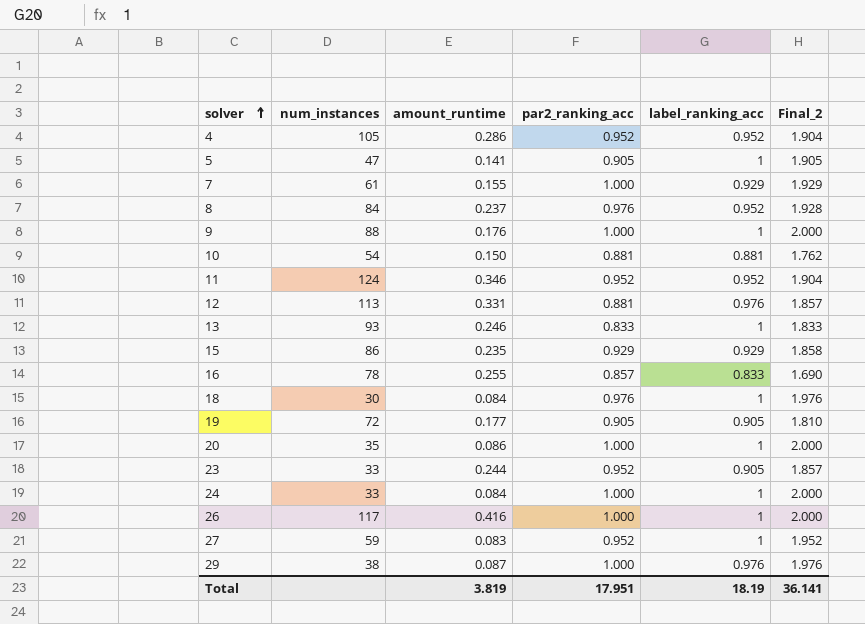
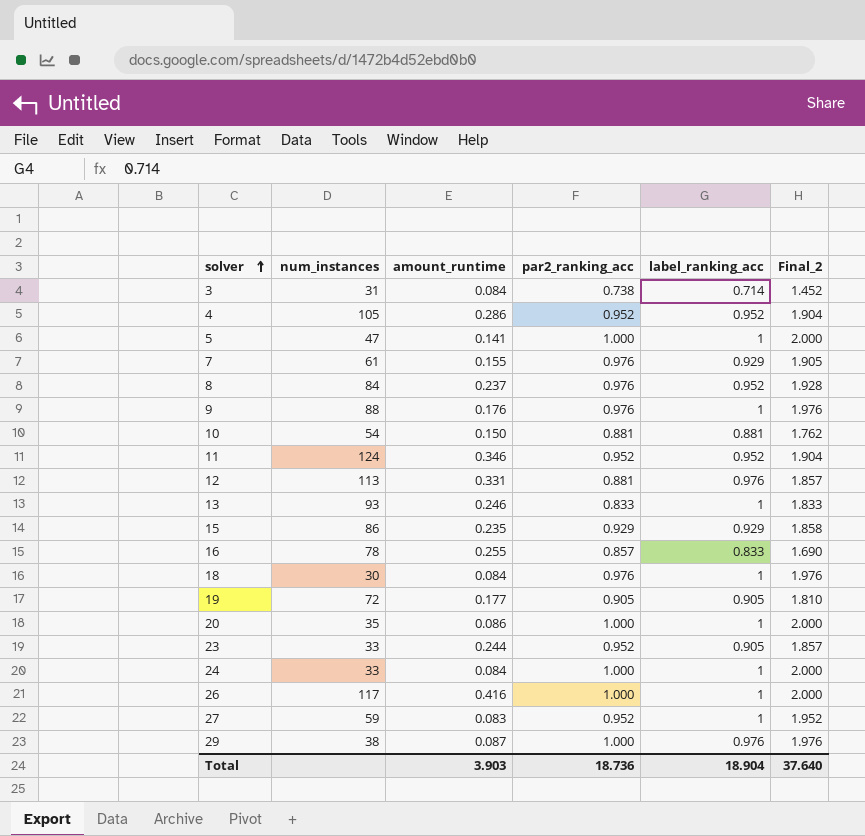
row 3: none -> 31 | 0.084 | 0.738 | 0.714 | 1.452
5 | par2_ranking_acc: 0.905 -> 1.000
5 | Final_2: 1.905 -> 2.000
7 | par2_ranking_acc: 1.000 -> 0.976
7 | Final_2: 1.929 -> 1.905
9 | par2_ranking_acc: 1.000 -> 0.976
9 | Final_2: 2.000 -> 1.976
Total | amount_runtime: 3.819 -> 3.903
Total | par2_ranking_acc: 17.951 -> 18.736
Total | label_ranking_acc: 18.19 -> 18.904
Total | Final_2: 36.141 -> 37.640

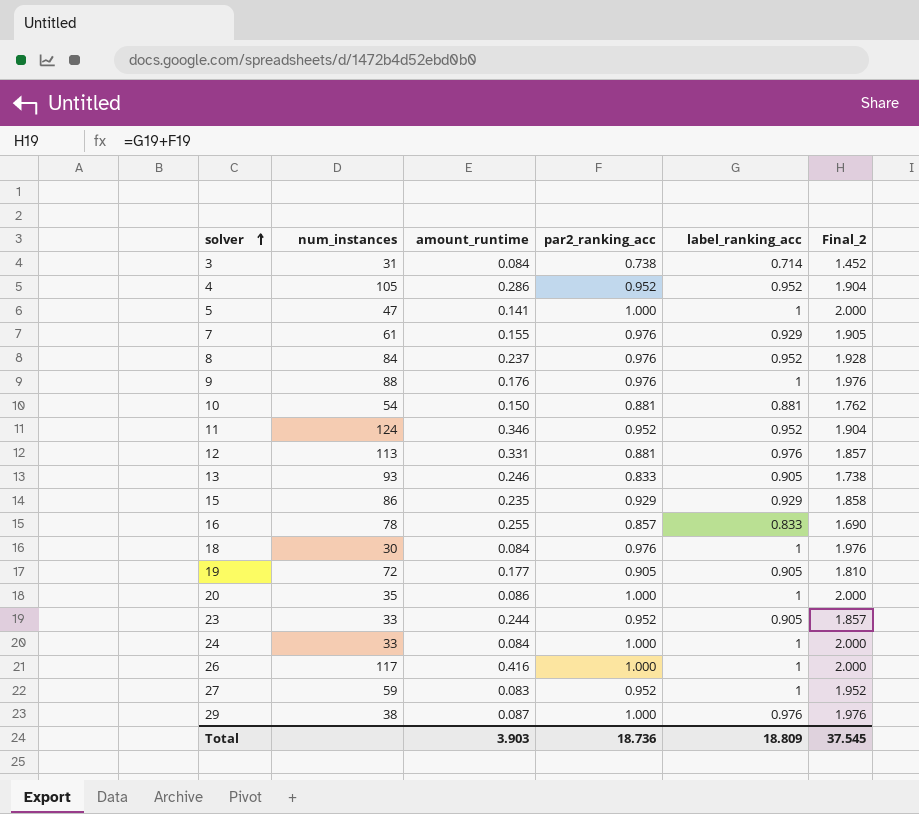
13 | label_ranking_acc: 1 -> 0.905
13 | Final_2: 1.833 -> 1.738
Total | label_ranking_acc: 18.904 -> 18.809
Total | Final_2: 37.640 -> 37.545

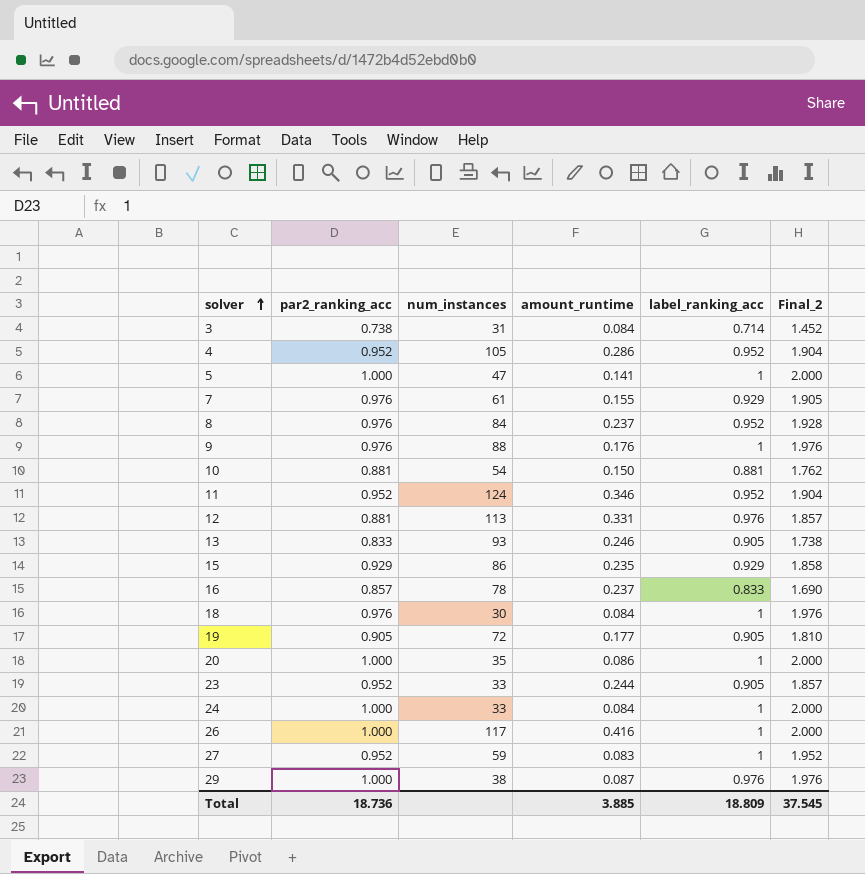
column par2_ranking_acc | position: 4 -> 2
16 | amount_runtime: 0.255 -> 0.237
Total | amount_runtime: 3.903 -> 3.885

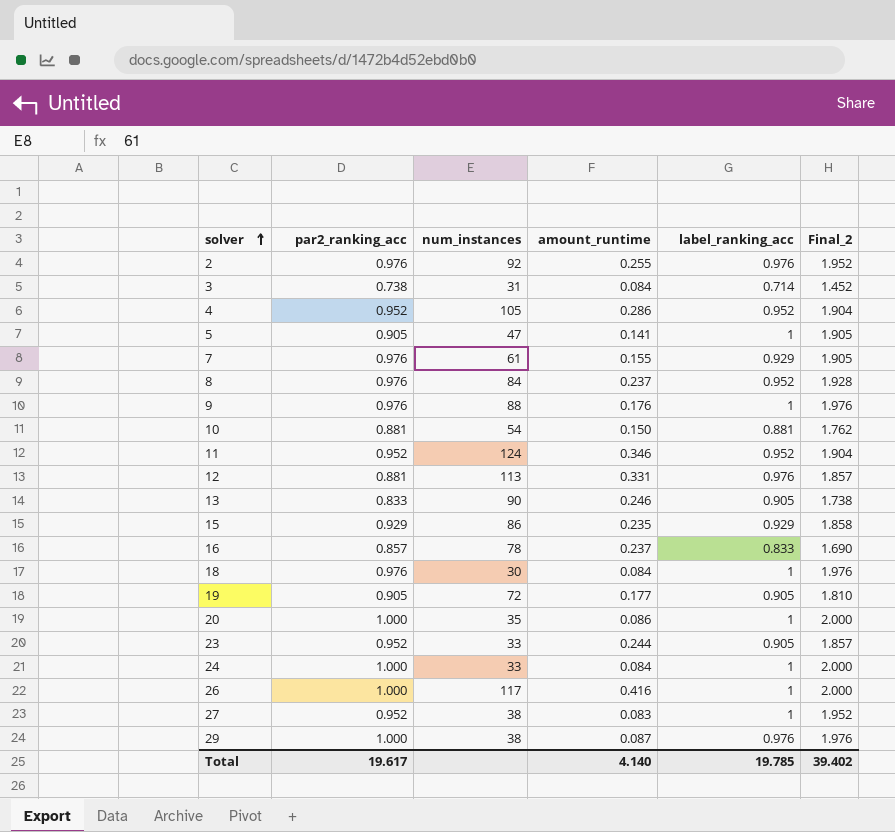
row 2: none -> 0.976 | 92 | 0.255 | 0.976 | 1.952
5 | par2_ranking_acc: 1.000 -> 0.905
5 | Final_2: 2.000 -> 1.905
13 | num_instances: 93 -> 90
27 | num_instances: 59 -> 38
Total | par2_ranking_acc: 18.736 -> 19.617
Total | amount_runtime: 3.885 -> 4.140
Total | label_ranking_acc: 18.809 -> 19.785
Total | Final_2: 37.545 -> 39.402

